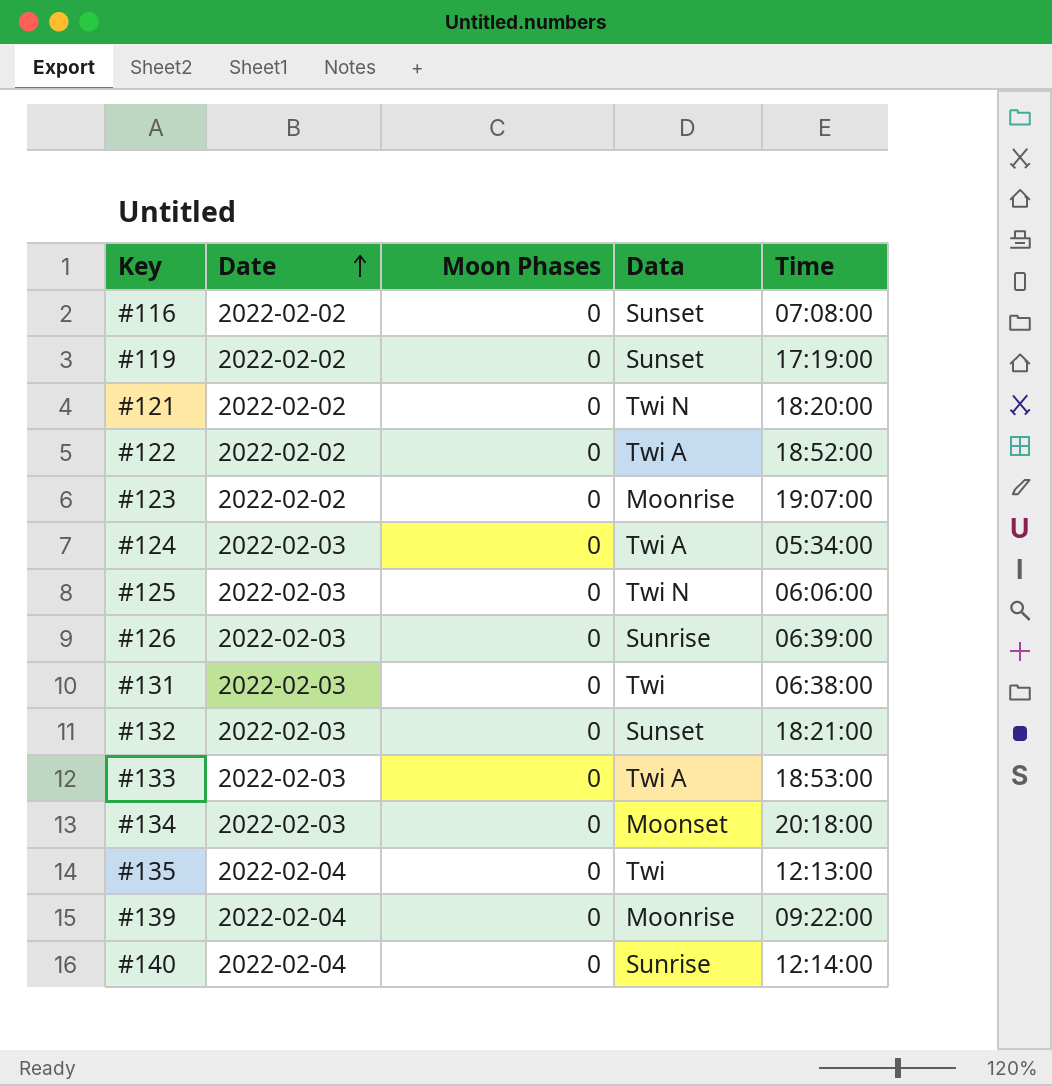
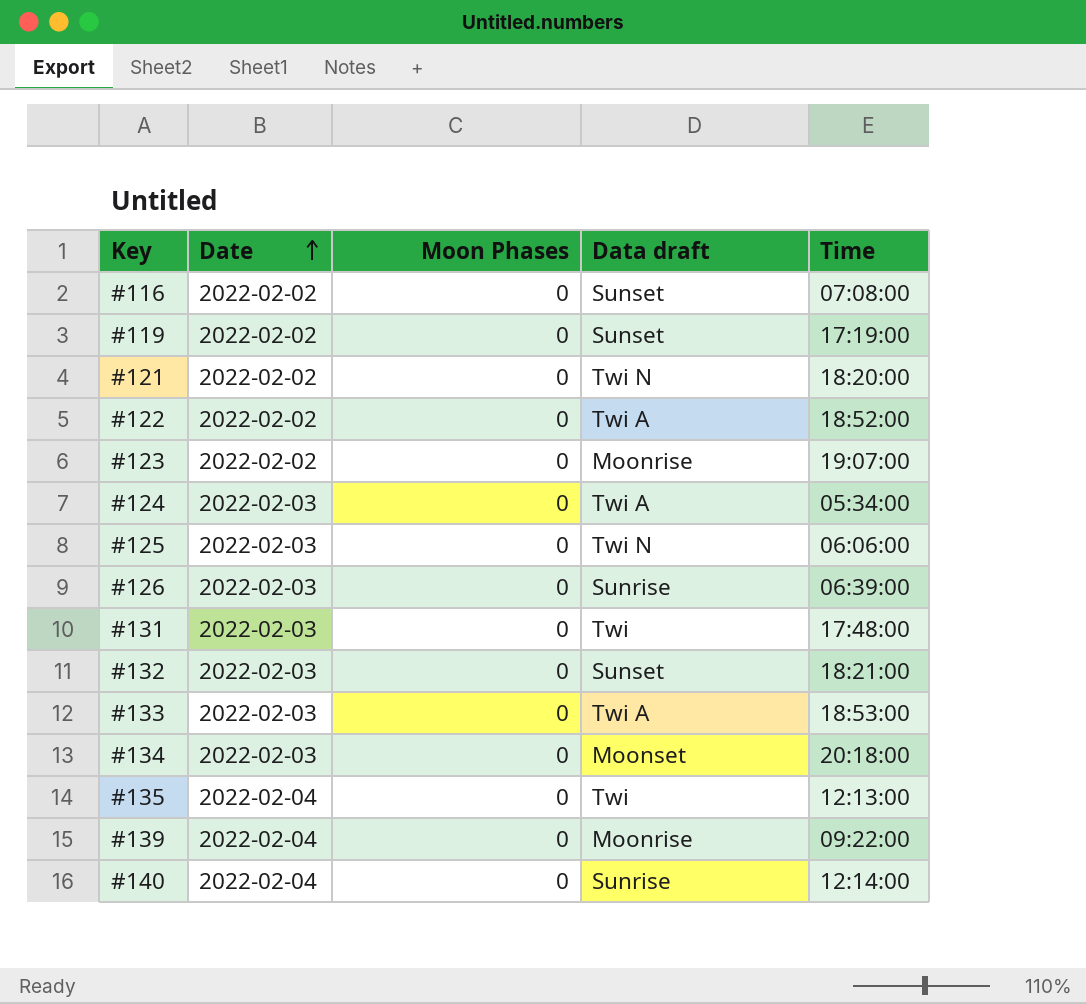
column name: Data -> Data draft
#131 | Time: 06:38:00 -> 17:48:00

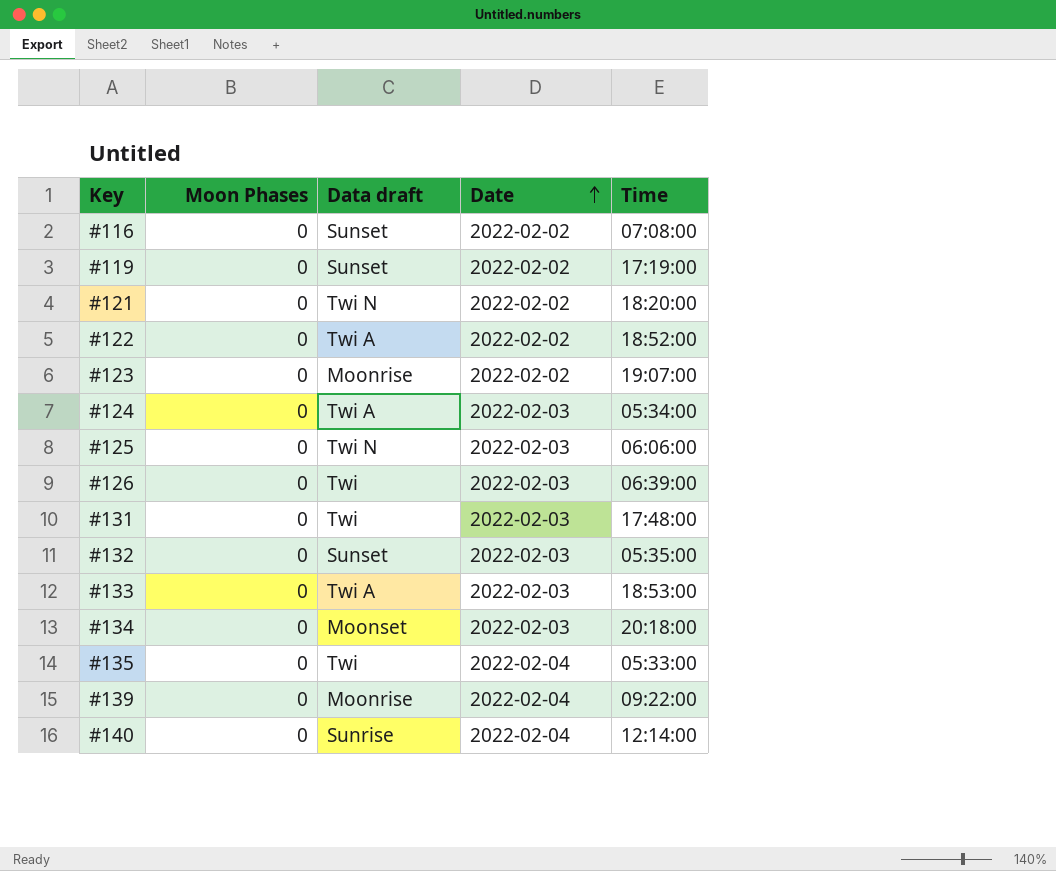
column Date | position: 2 -> 4
#126 | Data draft: Sunrise -> Twi
#132 | Time: 18:21:00 -> 05:35:00
#135 | Time: 12:13:00 -> 05:33:00

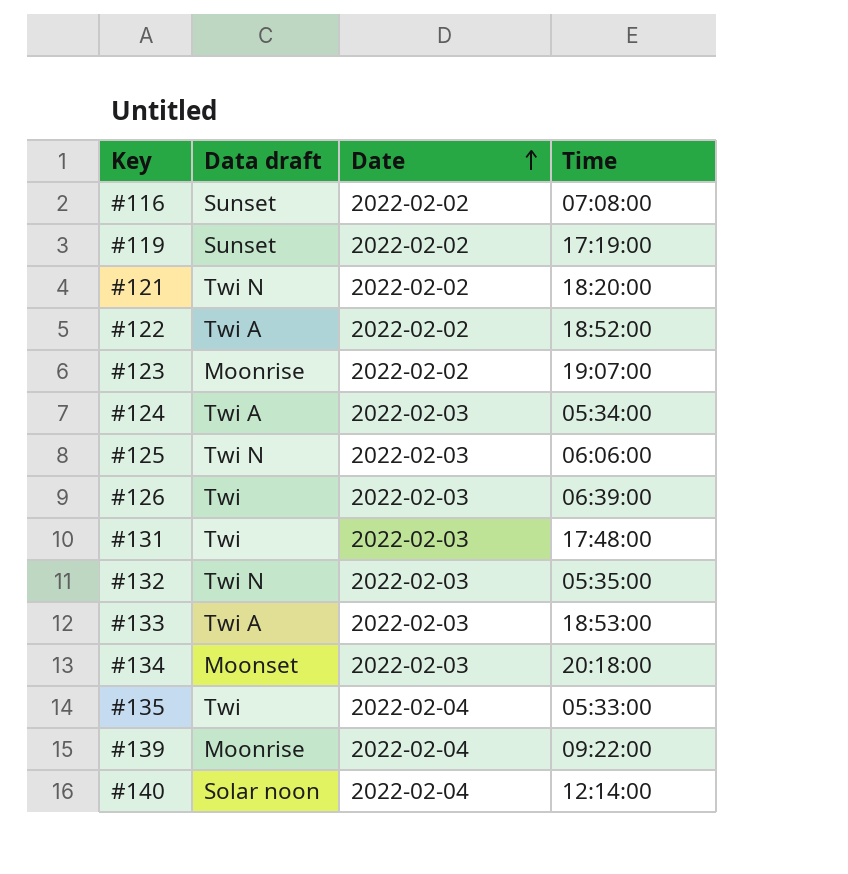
column Moon Phases | position: 2 -> none
#132 | Data draft: Sunset -> Twi N
#140 | Data draft: Sunrise -> Solar noon

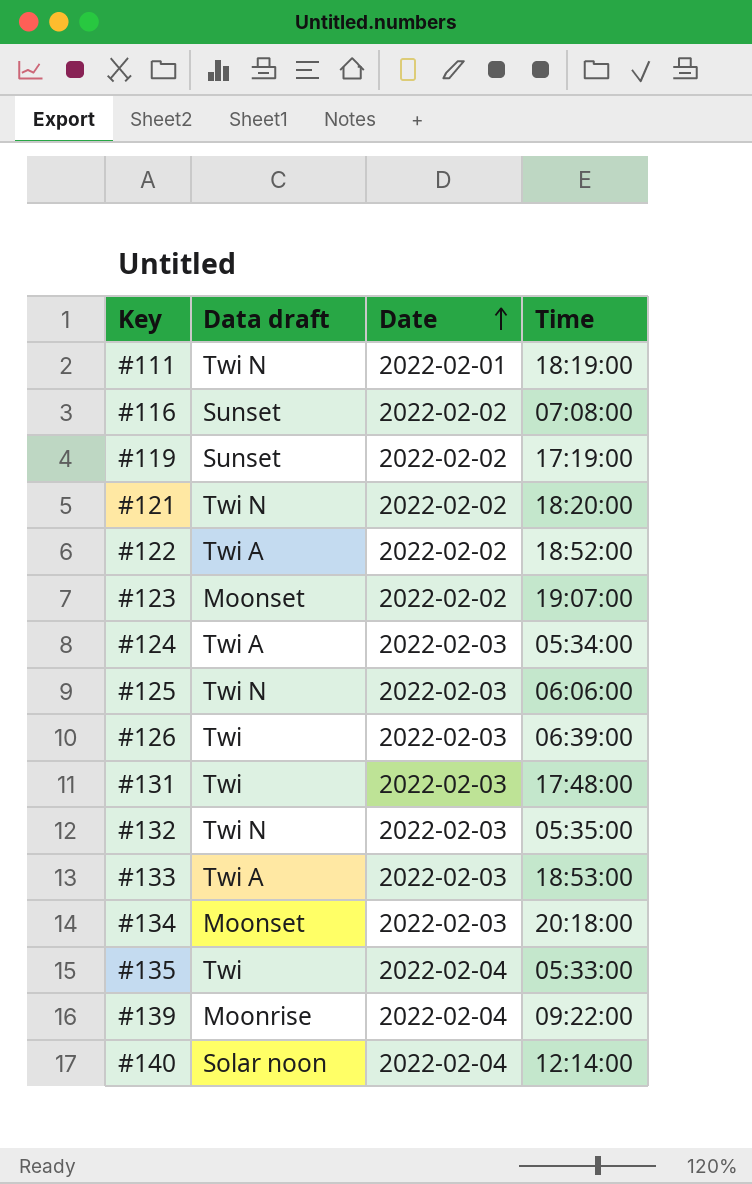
row #111: none -> Twi N | 2022-02-01 | 18:19:00
#123 | Data draft: Moonrise -> Moonset

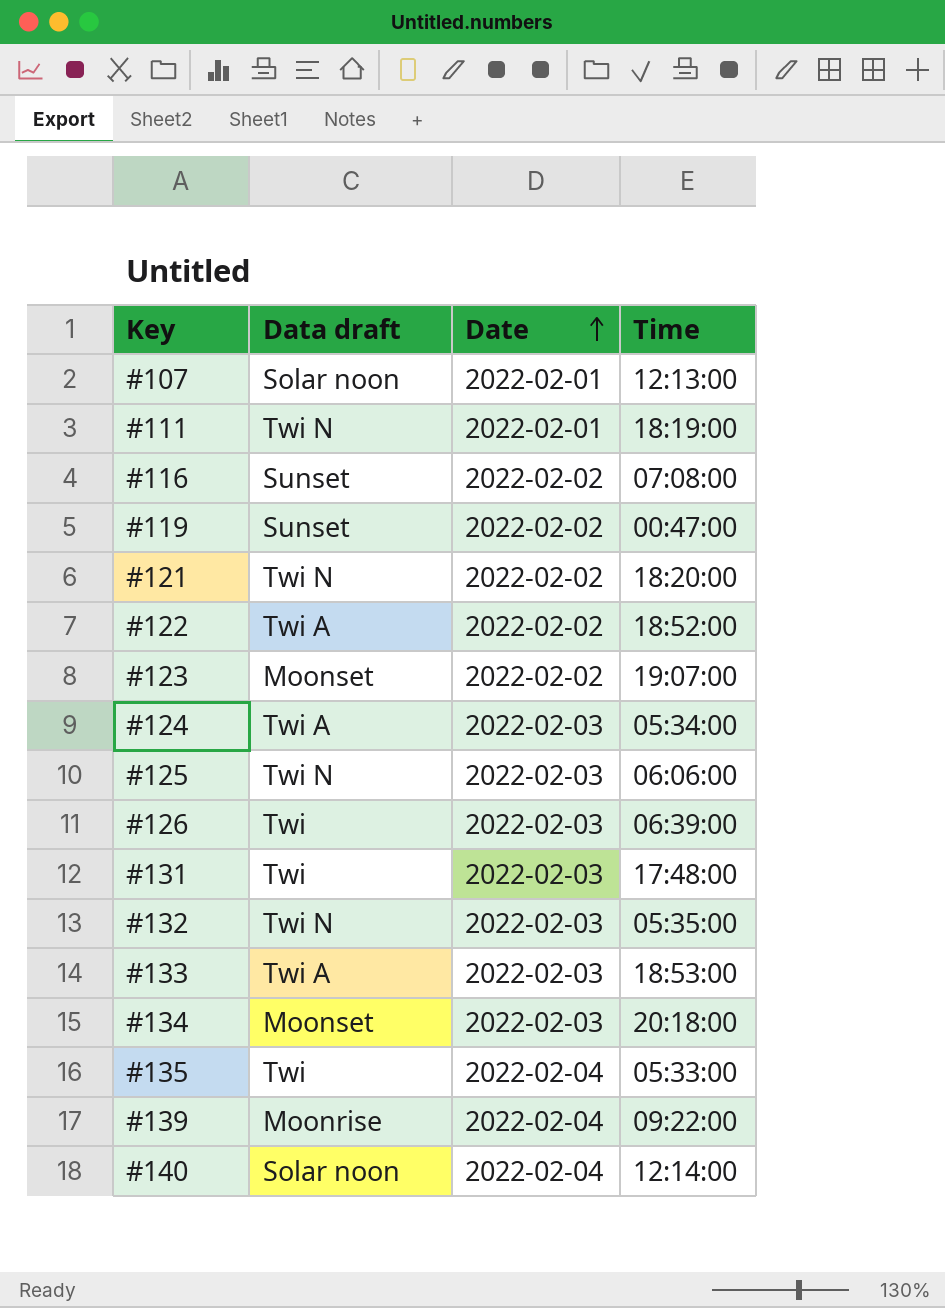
row #107: none -> Solar noon | 2022-02-01 | 12:13:00
#119 | Time: 17:19:00 -> 00:47:00

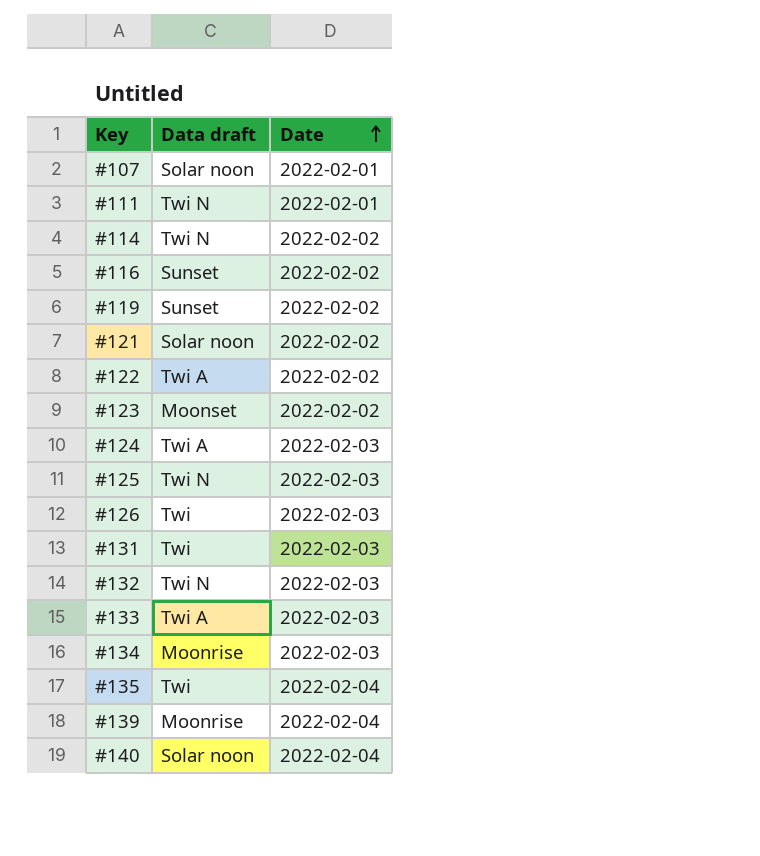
column Time | position: 4 -> none
row #114: none -> Twi N | 2022-02-02
#121 | Data draft: Twi N -> Solar noon
#134 | Data draft: Moonset -> Moonrise

